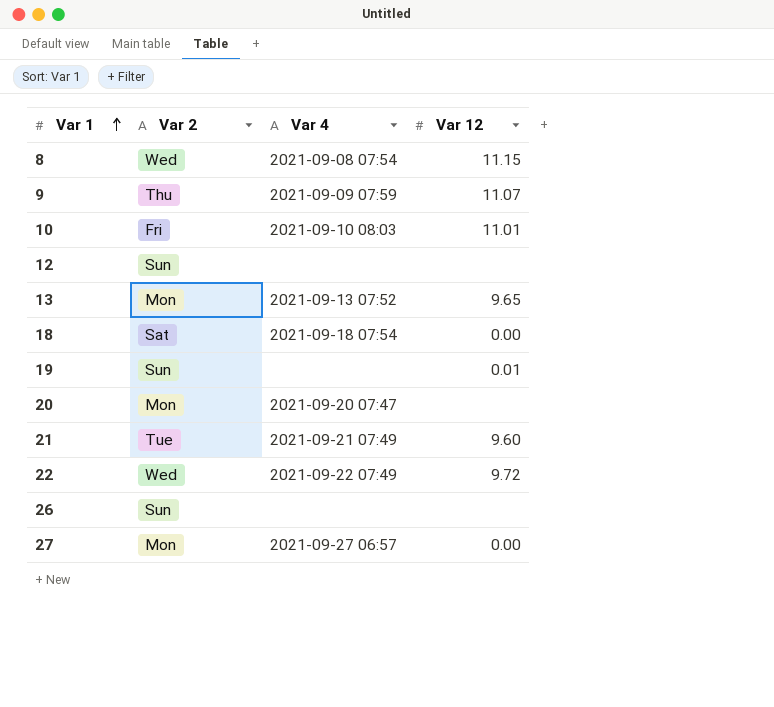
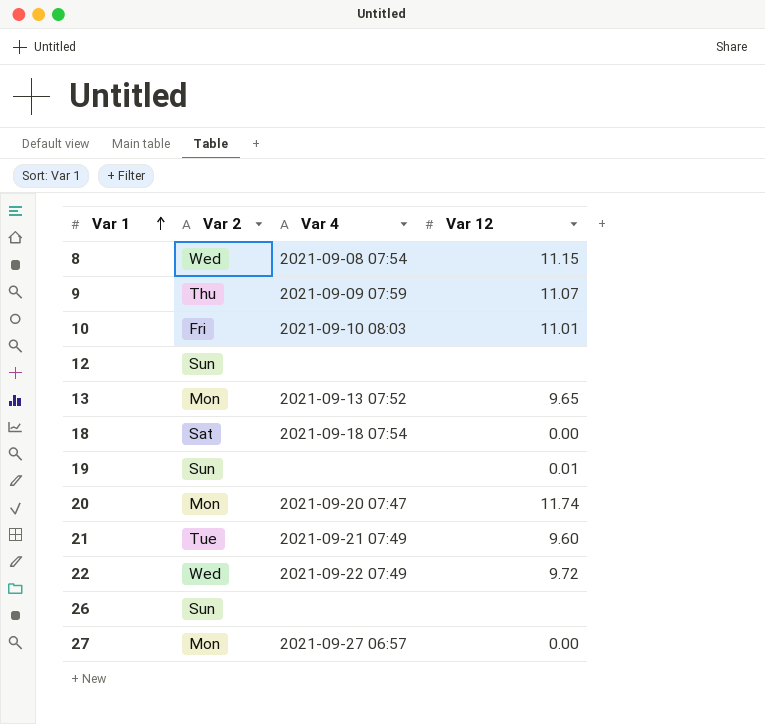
20 | Var 12: none -> 11.74

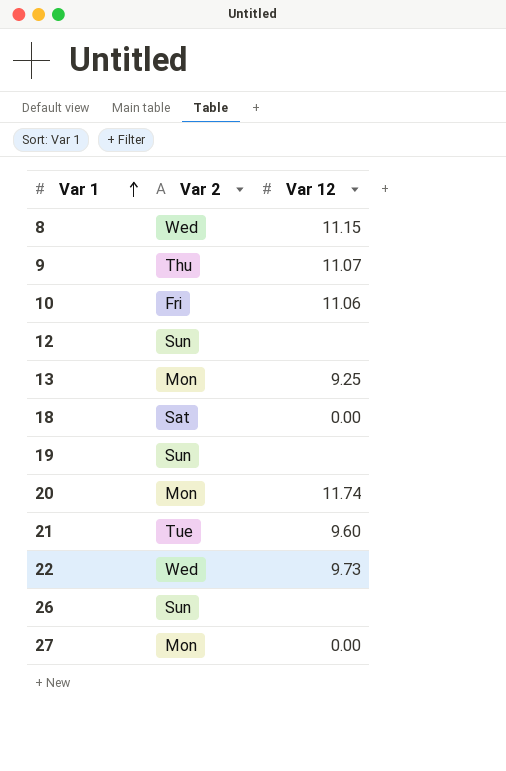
column Var 4 | position: 3 -> none
10 | Var 12: 11.01 -> 11.06
13 | Var 12: 9.65 -> 9.25
19 | Var 12: 0.01 -> none
22 | Var 12: 9.72 -> 9.73

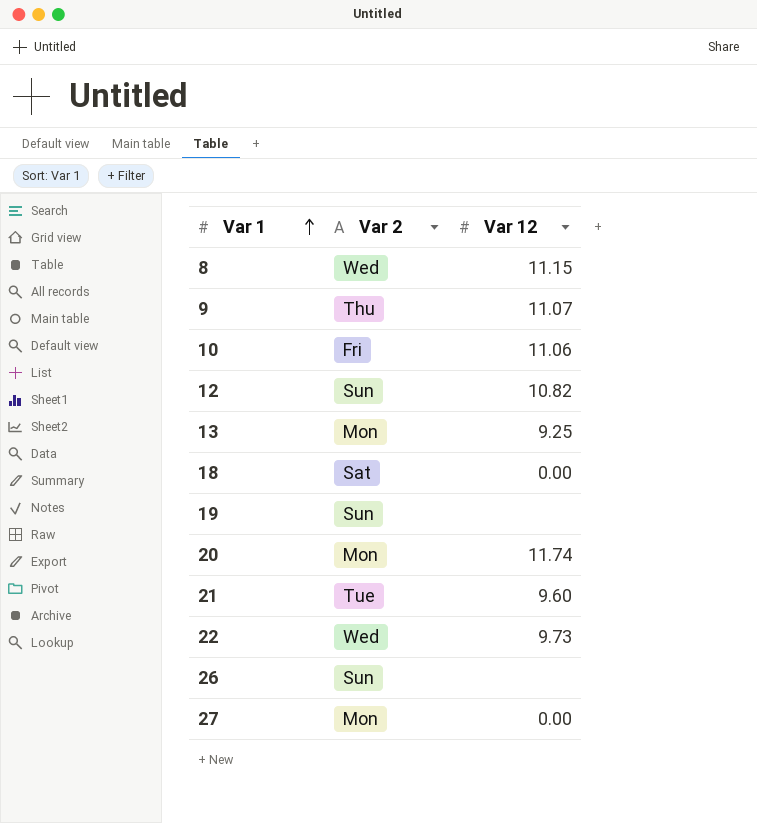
12 | Var 12: none -> 10.82

